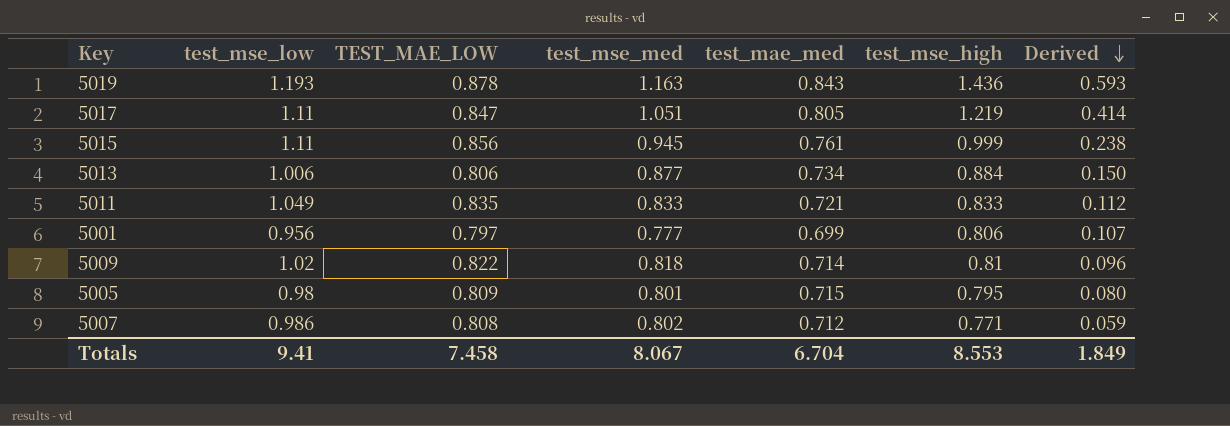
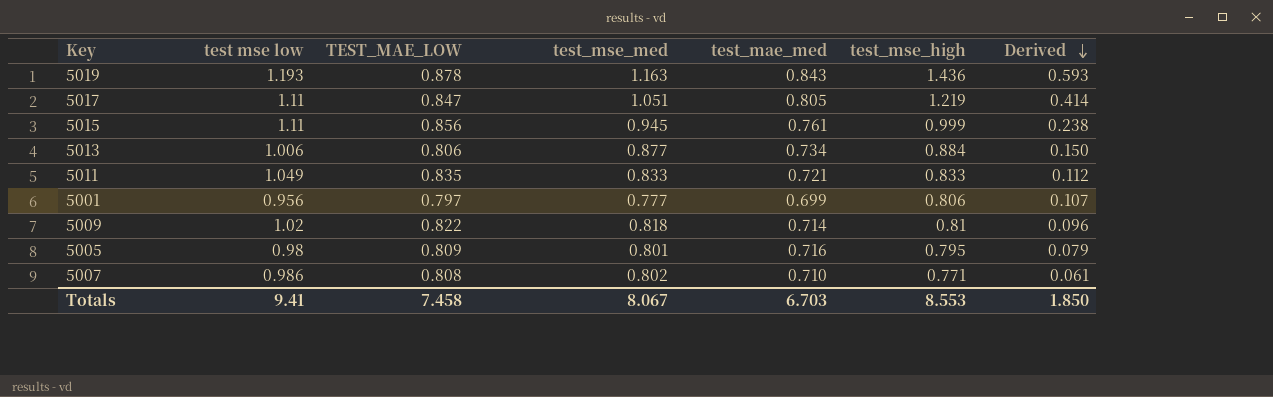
column name: test_mse_low -> test mse low
5005 | test_mae_med: 0.715 -> 0.716
5005 | Derived: 0.080 -> 0.079
5007 | test_mae_med: 0.712 -> 0.710
5007 | Derived: 0.059 -> 0.061
Totals | test_mae_med: 6.704 -> 6.703
Totals | Derived: 1.849 -> 1.850

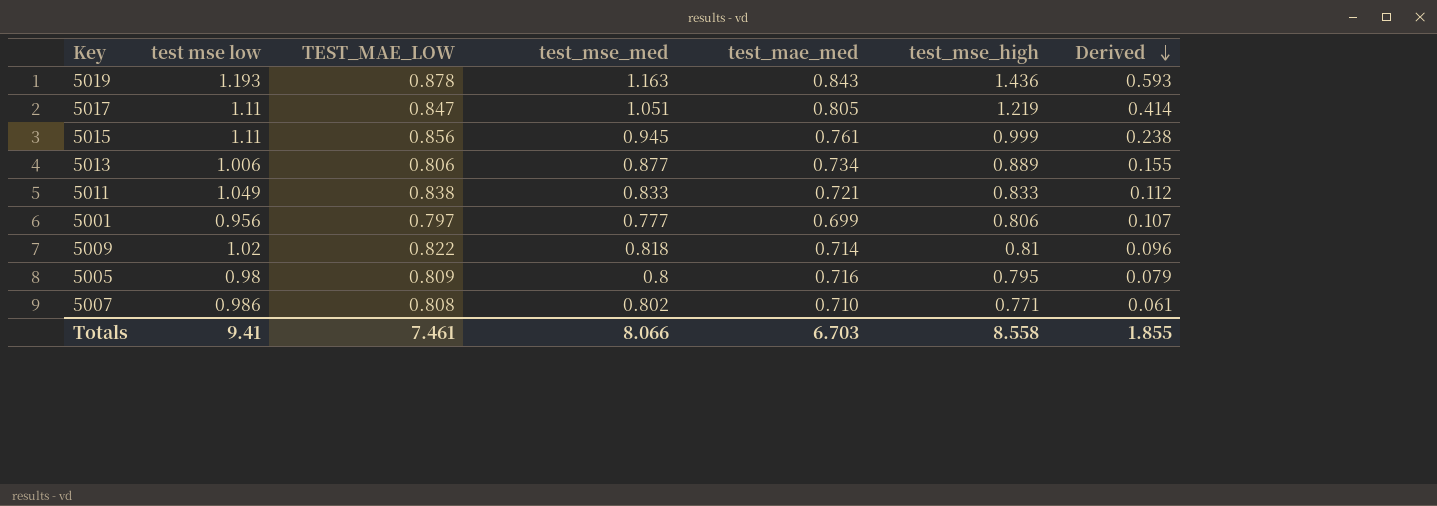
5013 | test_mse_high: 0.884 -> 0.889
5013 | Derived: 0.150 -> 0.155
5011 | TEST_MAE_LOW: 0.835 -> 0.838
5005 | test_mse_med: 0.801 -> 0.8
Totals | TEST_MAE_LOW: 7.458 -> 7.461
Totals | test_mse_med: 8.067 -> 8.066
Totals | test_mse_high: 8.553 -> 8.558
Totals | Derived: 1.850 -> 1.855

